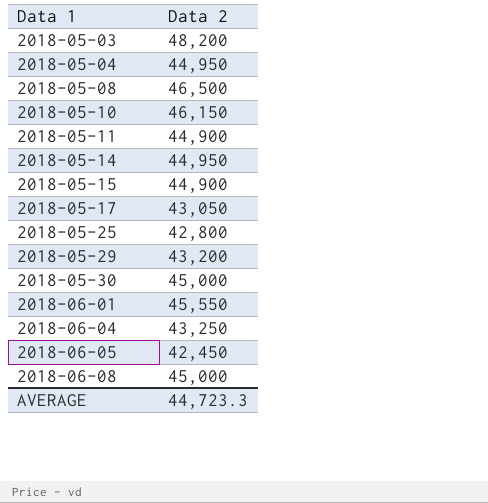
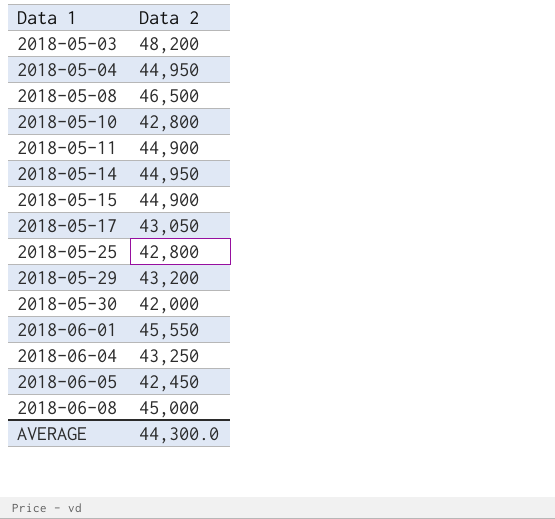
2018-05-10 | Data 2: 46,150 -> 42,800
2018-05-30 | Data 2: 45,000 -> 42,000
AVERAGE | Data 2: 44,723.3 -> 44,300.0

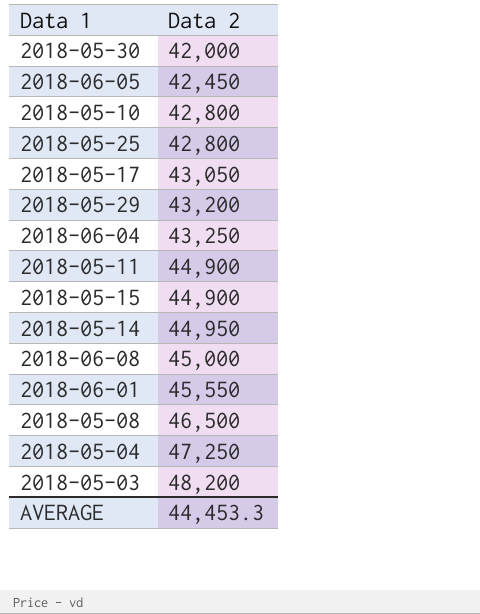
row order: Data 1 ascending -> Data 2 ascending
2018-05-04 | Data 2: 44,950 -> 47,250
AVERAGE | Data 2: 44,300.0 -> 44,453.3

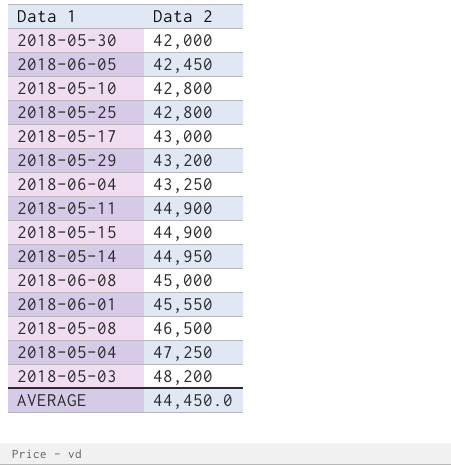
2018-05-17 | Data 2: 43,050 -> 43,000
AVERAGE | Data 2: 44,453.3 -> 44,450.0

